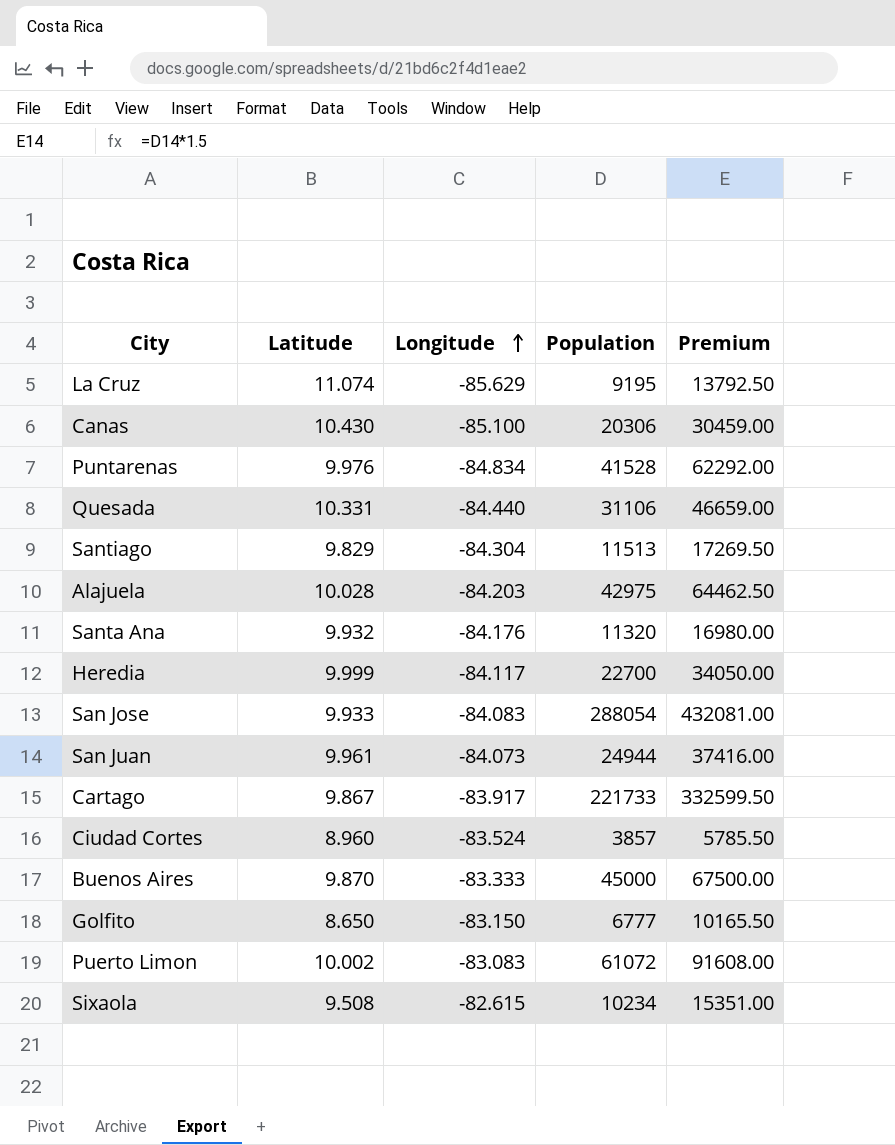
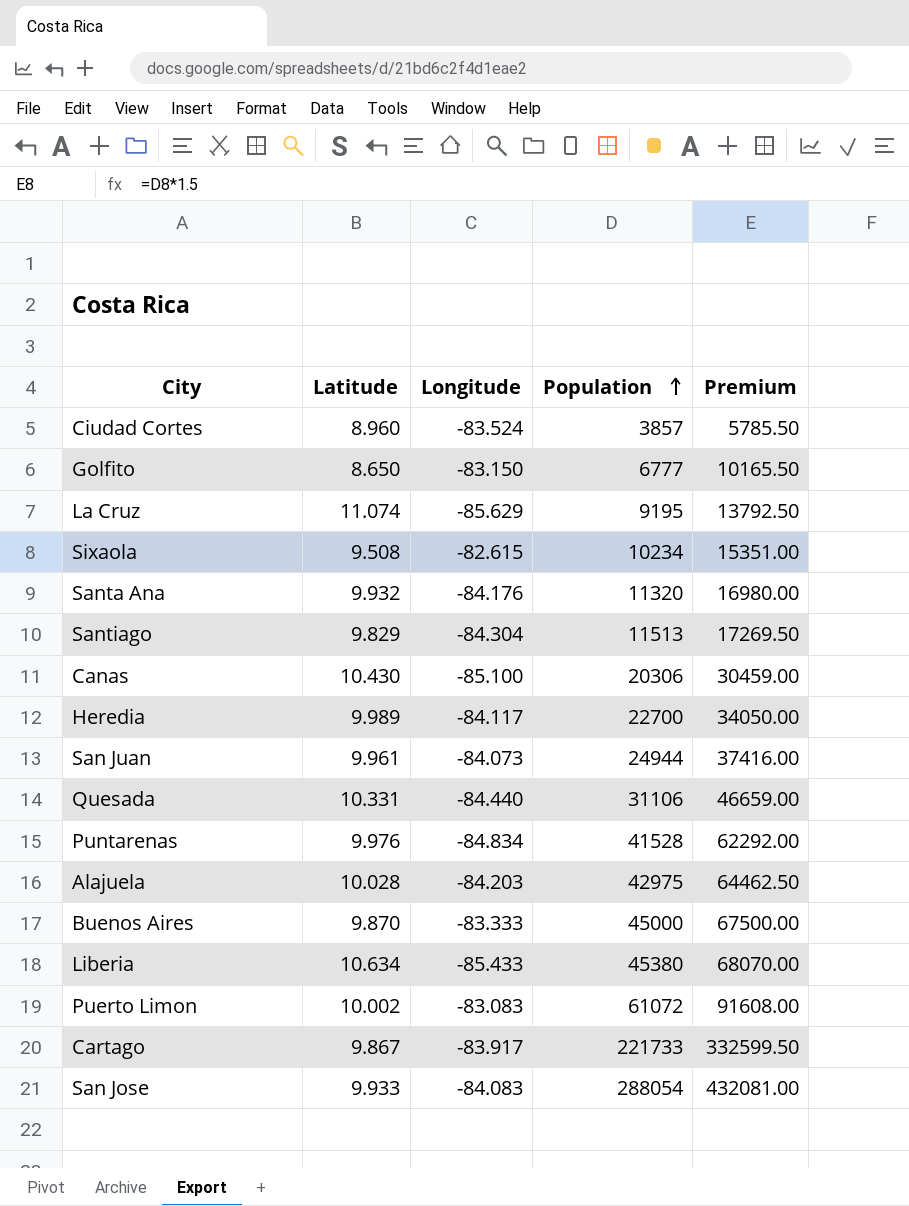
row order: Longitude ascending -> Population ascending
Heredia | Latitude: 9.999 -> 9.989
row Liberia: none -> 10.634 | -85.433 | 45380 | 68070.00

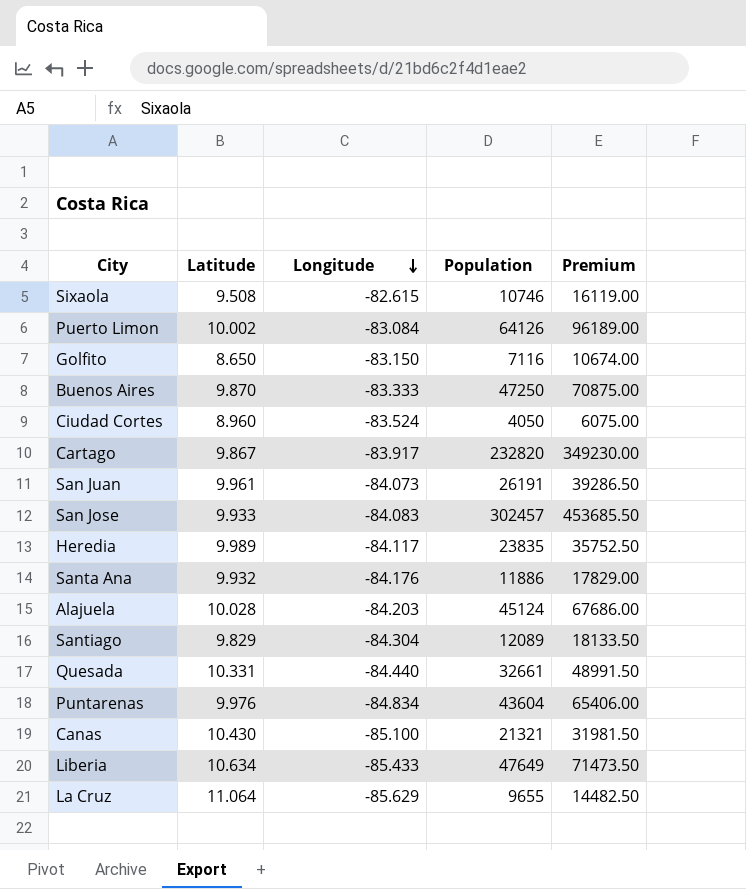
row order: Population ascending -> Longitude descending
Sixaola | Population: 10234 -> 10746
Sixaola | Premium: 15351.00 -> 16119.00
Puerto Limon | Longitude: -83.083 -> -83.084
Puerto Limon | Population: 61072 -> 64126
Puerto Limon | Premium: 91608.00 -> 96189.00
Golfito | Population: 6777 -> 7116
Golfito | Premium: 10165.50 -> 10674.00
Buenos Aires | Population: 45000 -> 47250
Buenos Aires | Premium: 67500.00 -> 70875.00
Ciudad Cortes | Population: 3857 -> 4050
Ciudad Cortes | Premium: 5785.50 -> 6075.00
Cartago | Population: 221733 -> 232820
Cartago | Premium: 332599.50 -> 349230.00
San Juan | Population: 24944 -> 26191
San Juan | Premium: 37416.00 -> 39286.50
San Jose | Population: 288054 -> 302457
San Jose | Premium: 432081.00 -> 453685.50
Heredia | Population: 22700 -> 23835
Heredia | Premium: 34050.00 -> 35752.50
Santa Ana | Population: 11320 -> 11886
Santa Ana | Premium: 16980.00 -> 17829.00
Alajuela | Population: 42975 -> 45124
Alajuela | Premium: 64462.50 -> 67686.00
Santiago | Population: 11513 -> 12089
Santiago | Premium: 17269.50 -> 18133.50
Quesada | Population: 31106 -> 32661
Quesada | Premium: 46659.00 -> 48991.50
Puntarenas | Population: 41528 -> 43604
Puntarenas | Premium: 62292.00 -> 65406.00
Canas | Population: 20306 -> 21321
Canas | Premium: 30459.00 -> 31981.50
Liberia | Population: 45380 -> 47649
Liberia | Premium: 68070.00 -> 71473.50
La Cruz | Latitude: 11.074 -> 11.064
La Cruz | Population: 9195 -> 9655
La Cruz | Premium: 13792.50 -> 14482.50

